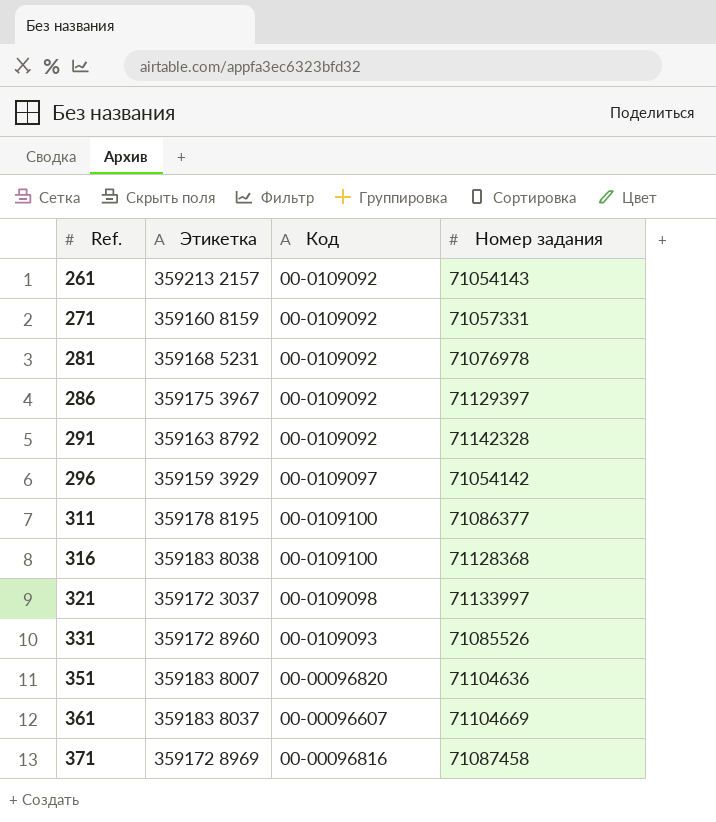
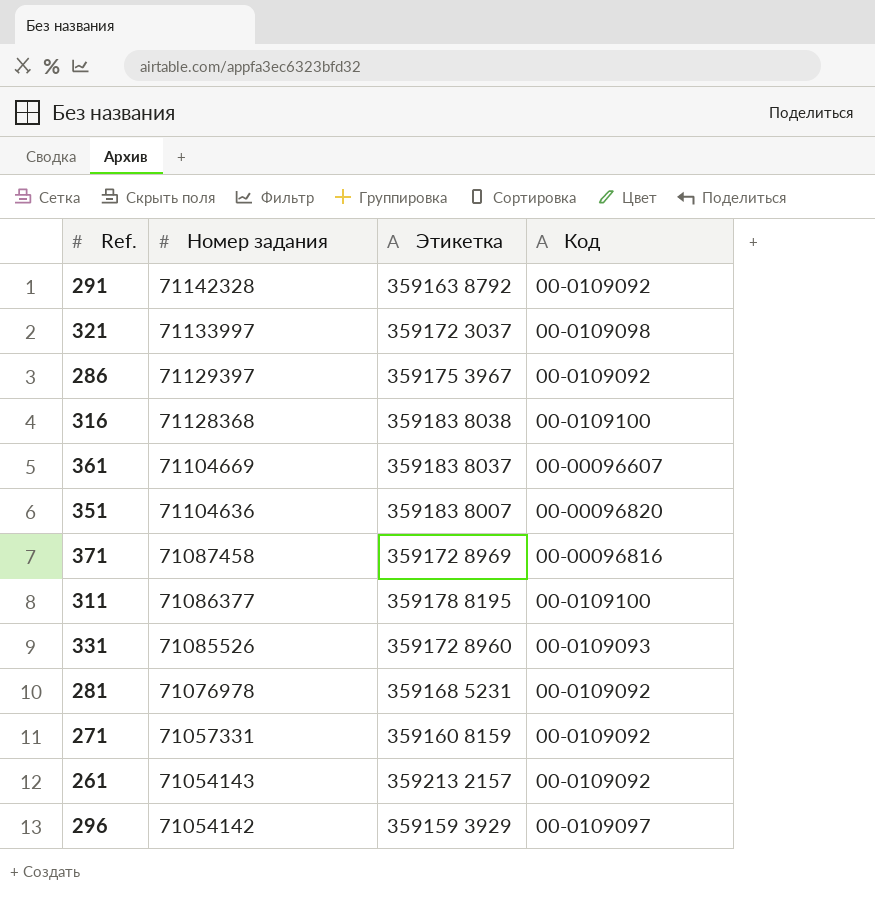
row order: Ref. ascending -> Номер задания descending
column Номер задания | position: 4 -> 2

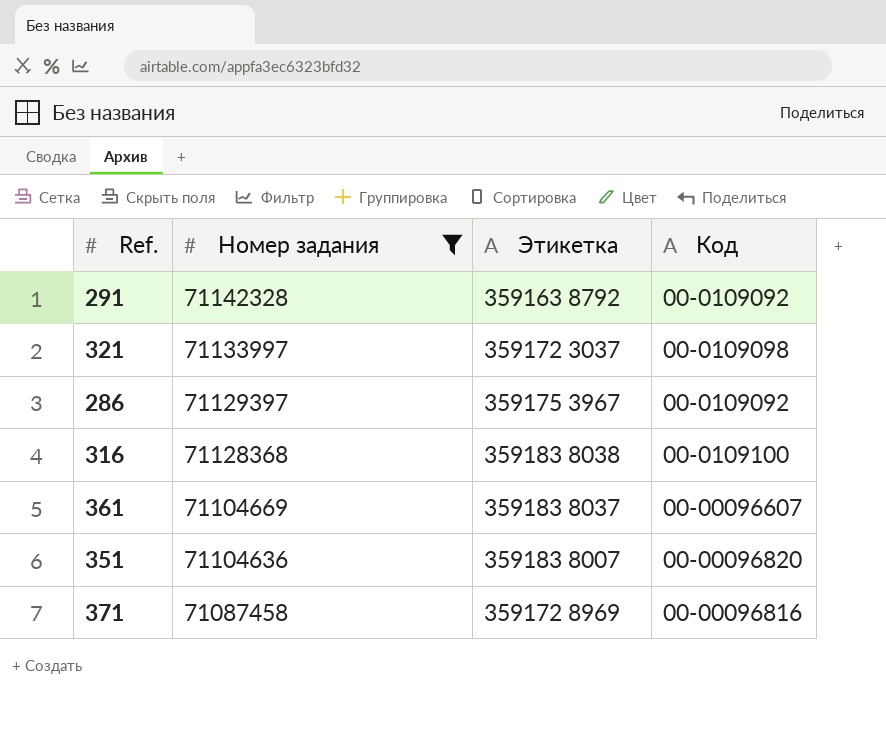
filter: none -> Номер задания >= 71087458

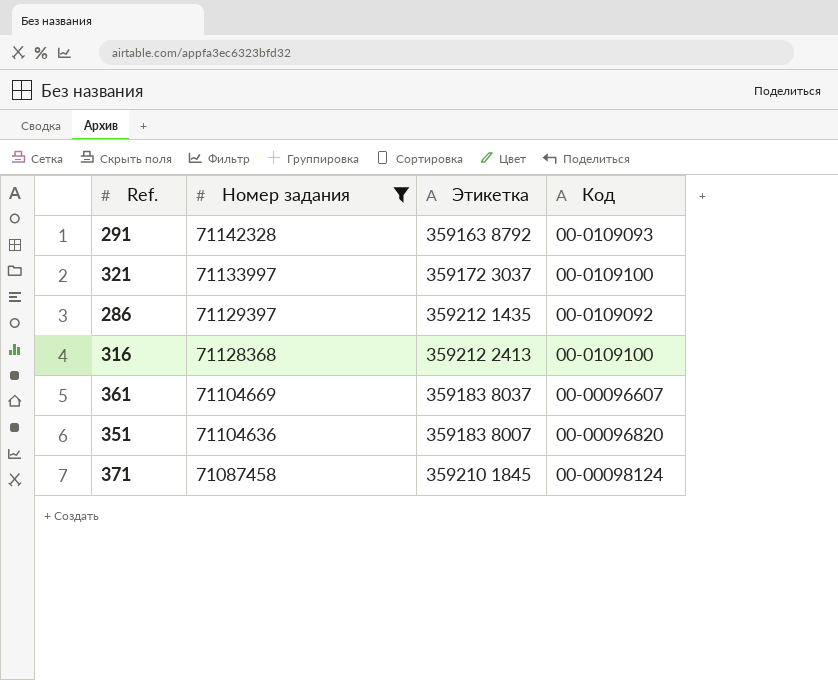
291 | Код: 00-0109092 -> 00-0109093
321 | Код: 00-0109098 -> 00-0109100
286 | Этикетка: 359175 3967 -> 359212 1435
316 | Этикетка: 359183 8038 -> 359212 2413
371 | Этикетка: 359172 8969 -> 359210 1845
371 | Код: 00-00096816 -> 00-00098124

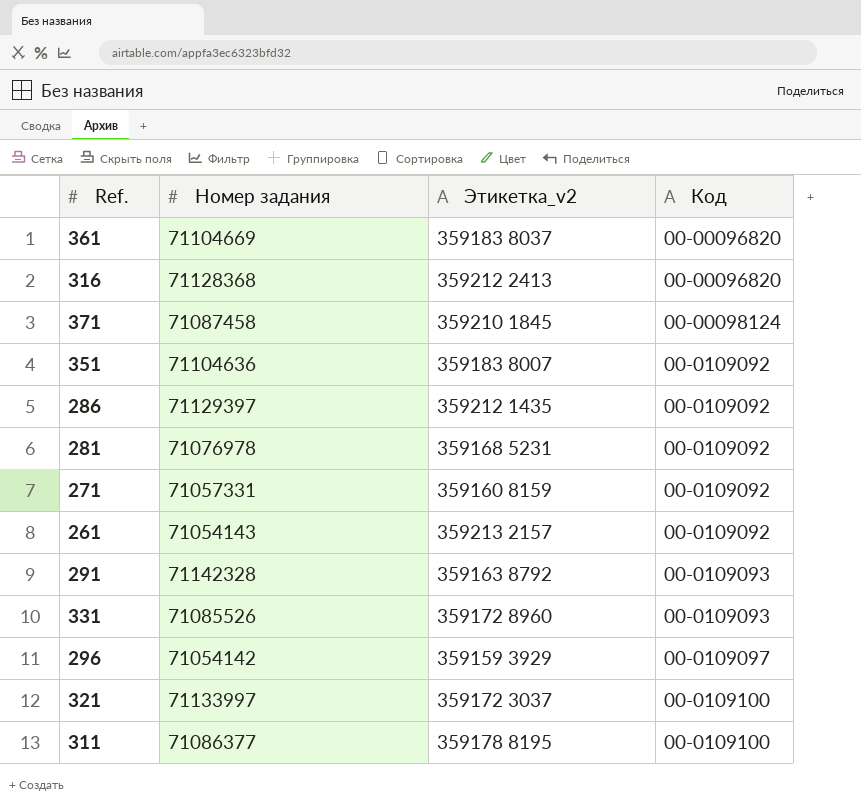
filter: Номер задания >= 71087458 -> none
row order: Номер задания descending -> Код ascending
column name: Этикетка -> Этикетка_v2
361 | Код: 00-00096607 -> 00-00096820
316 | Код: 00-0109100 -> 00-00096820
351 | Код: 00-00096820 -> 00-0109092

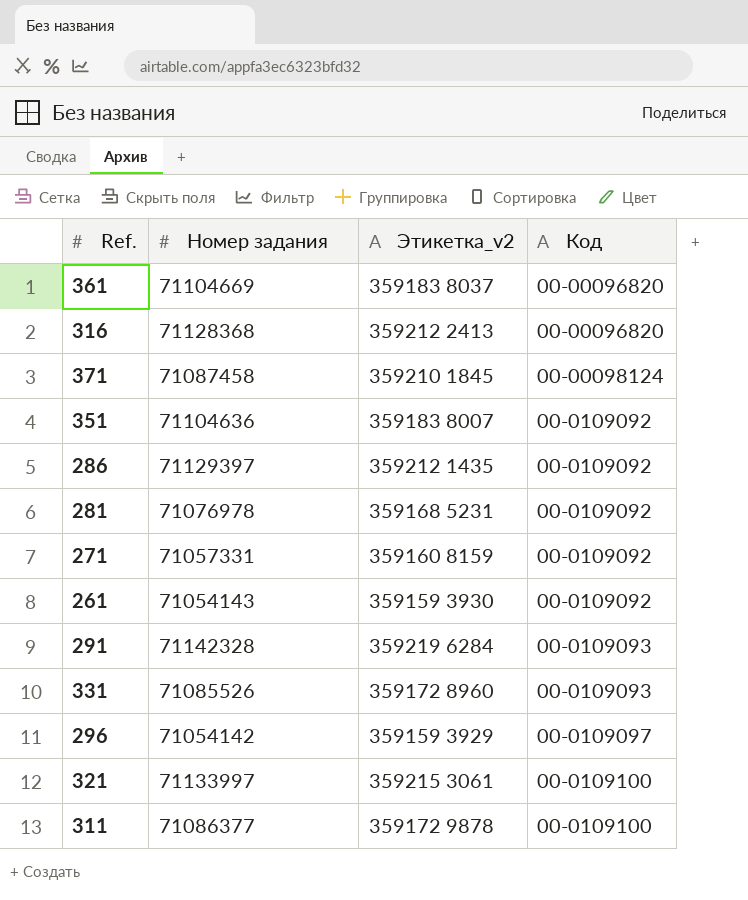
261 | Этикетка_v2: 359213 2157 -> 359159 3930
291 | Этикетка_v2: 359163 8792 -> 359219 6284
321 | Этикетка_v2: 359172 3037 -> 359215 3061
311 | Этикетка_v2: 359178 8195 -> 359172 9878

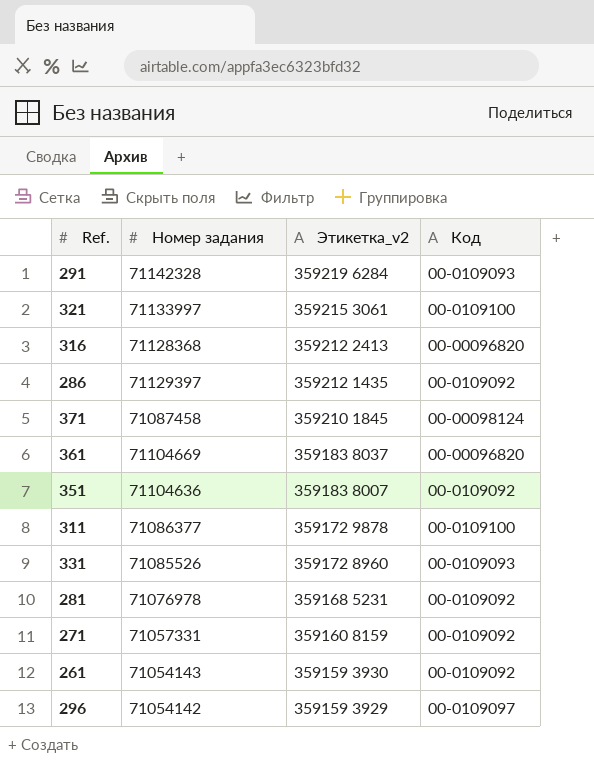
row order: Код ascending -> Этикетка_v2 descending

